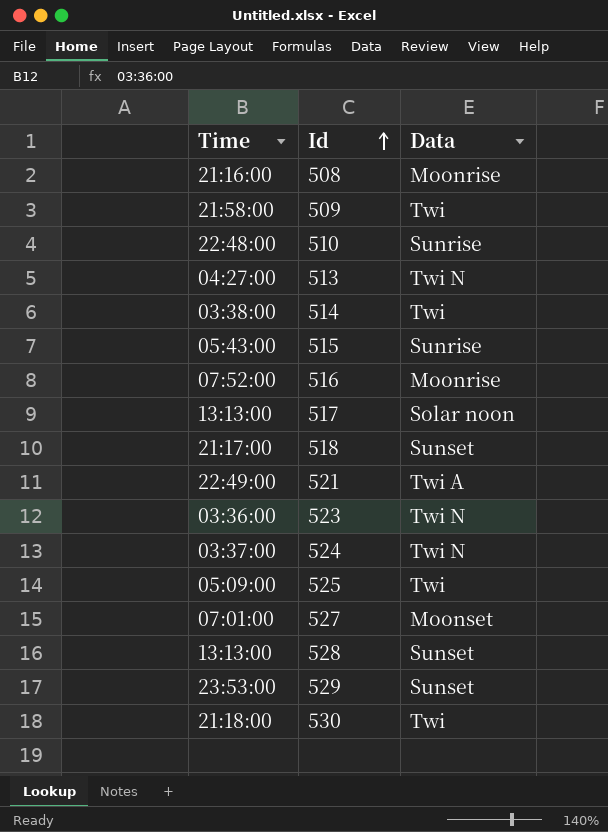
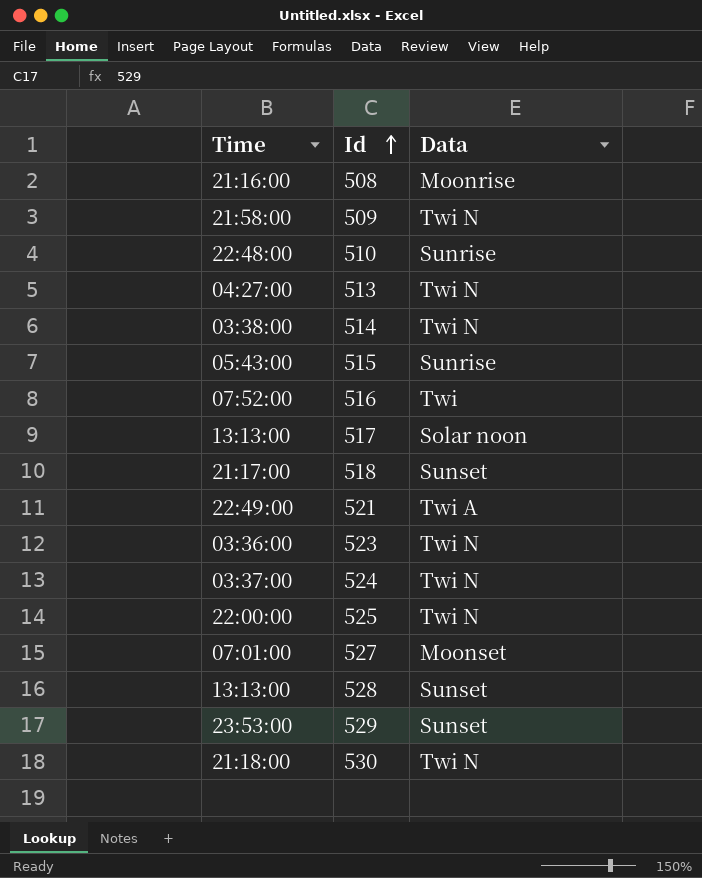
509 | Data: Twi -> Twi N
514 | Data: Twi -> Twi N
516 | Data: Moonrise -> Twi
525 | Time: 05:09:00 -> 22:00:00
525 | Data: Twi -> Twi N
530 | Data: Twi -> Twi N

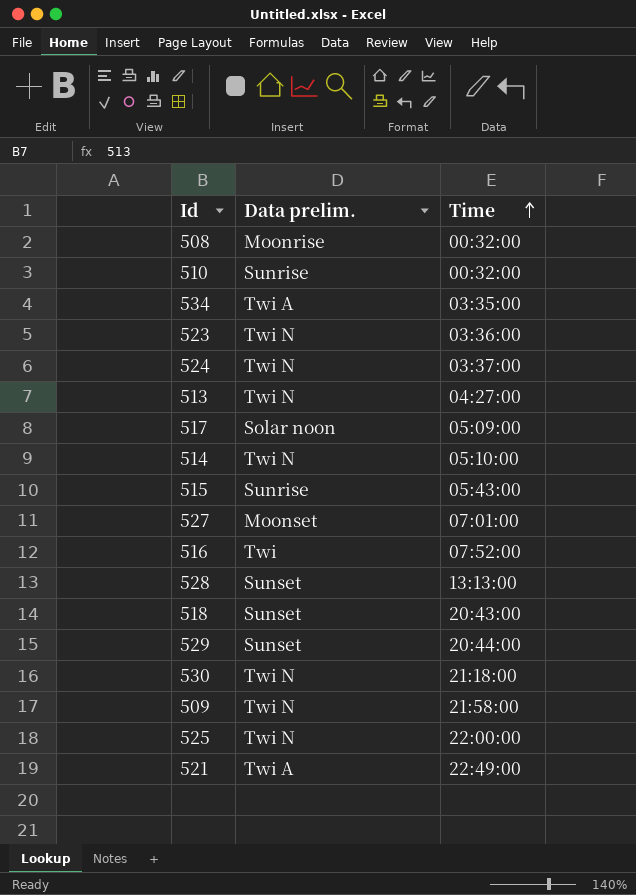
row order: Id ascending -> Time ascending
column name: Data -> Data prelim.
column Time | position: 1 -> 3
508 | Time: 21:16:00 -> 00:32:00
510 | Time: 22:48:00 -> 00:32:00
row 534: none -> Twi A | 03:35:00
517 | Time: 13:13:00 -> 05:09:00
514 | Time: 03:38:00 -> 05:10:00
518 | Time: 21:17:00 -> 20:43:00
529 | Time: 23:53:00 -> 20:44:00

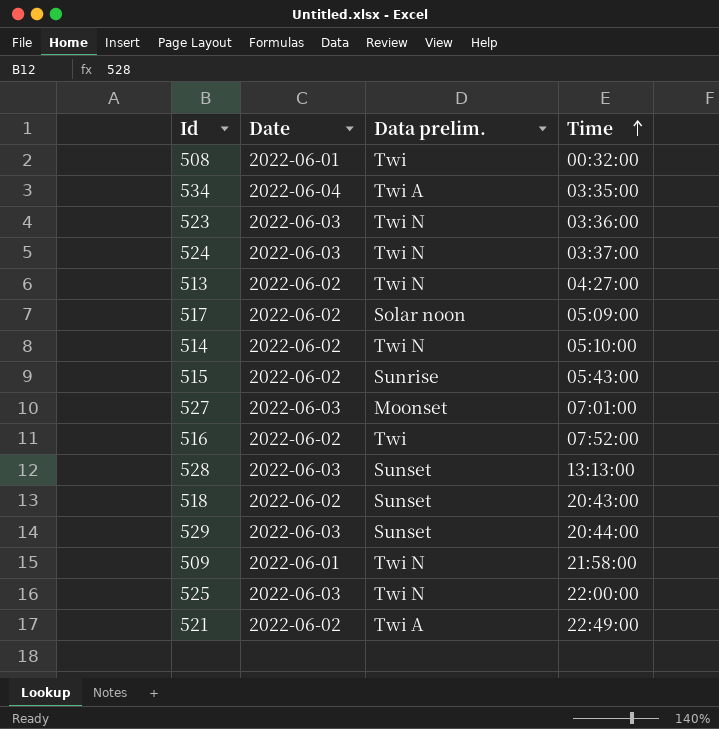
column Date | position: none -> 2
row 510: Sunrise | 00:32:00 -> none
row 530: Twi N | 21:18:00 -> none
508 | Data prelim.: Moonrise -> Twi

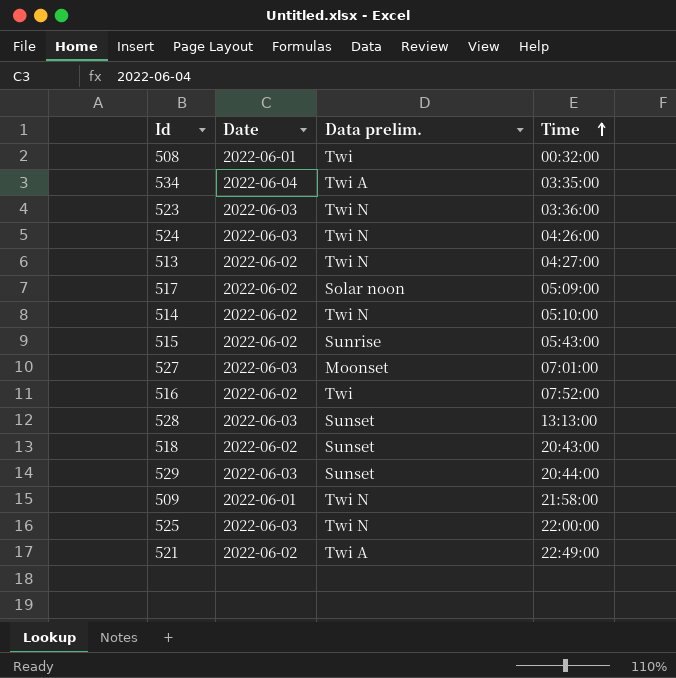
524 | Time: 03:37:00 -> 04:26:00

